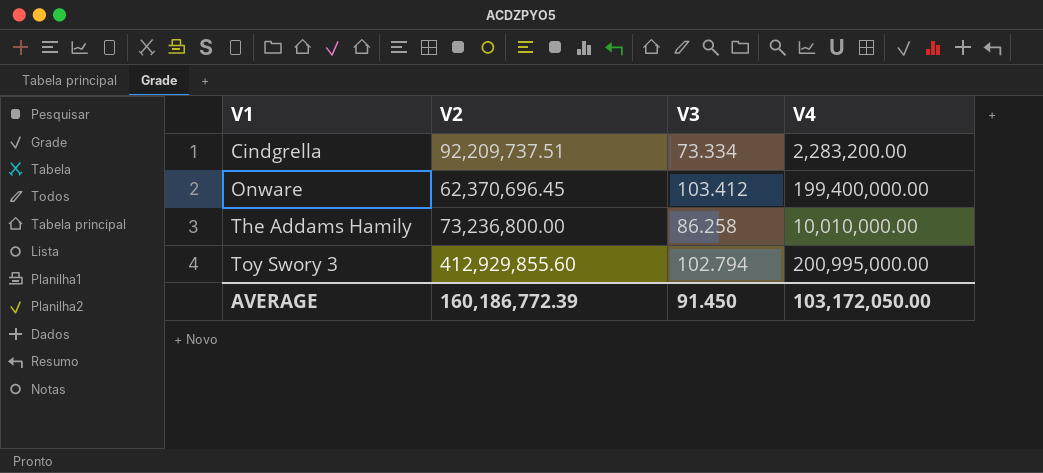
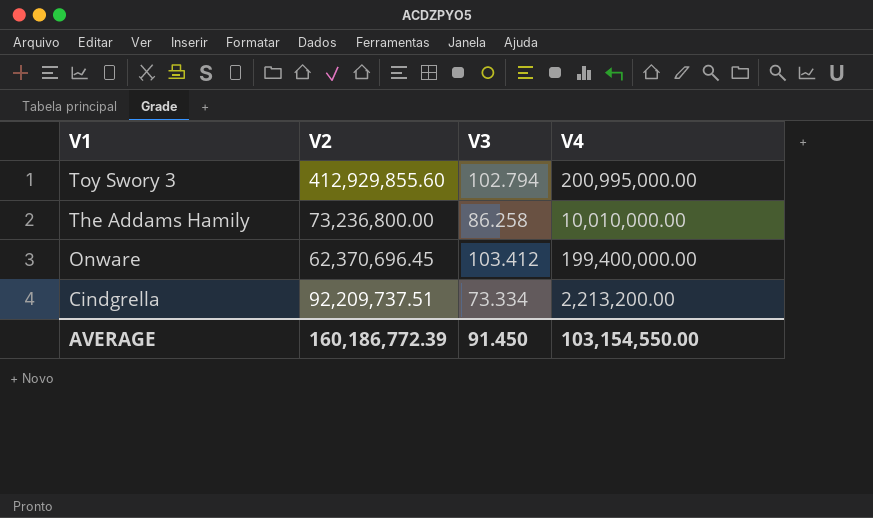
row order: V1 ascending -> V1 descending
Cindgrella | V4: 2,283,200.00 -> 2,213,200.00
AVERAGE | V4: 103,172,050.00 -> 103,154,550.00

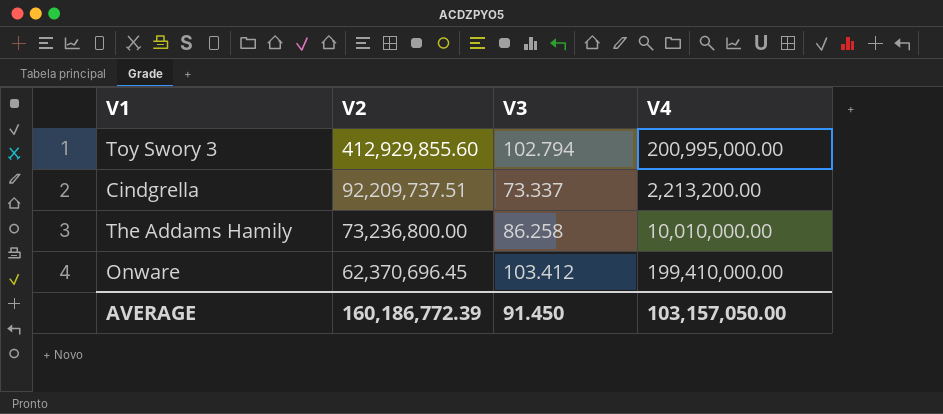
row order: V1 descending -> V2 descending
Cindgrella | V3: 73.334 -> 73.337
Onware | V4: 199,400,000.00 -> 199,410,000.00
AVERAGE | V4: 103,154,550.00 -> 103,157,050.00

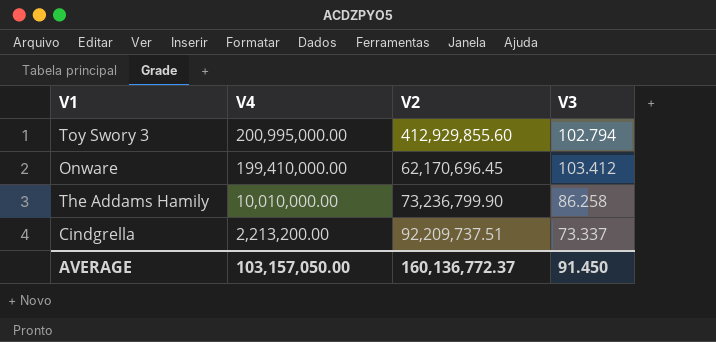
row order: V2 descending -> V4 descending
column V4 | position: 4 -> 2
Onware | V2: 62,370,696.45 -> 62,170,696.45
The Addams Hamily | V2: 73,236,800.00 -> 73,236,799.90
AVERAGE | V2: 160,186,772.39 -> 160,136,772.37

